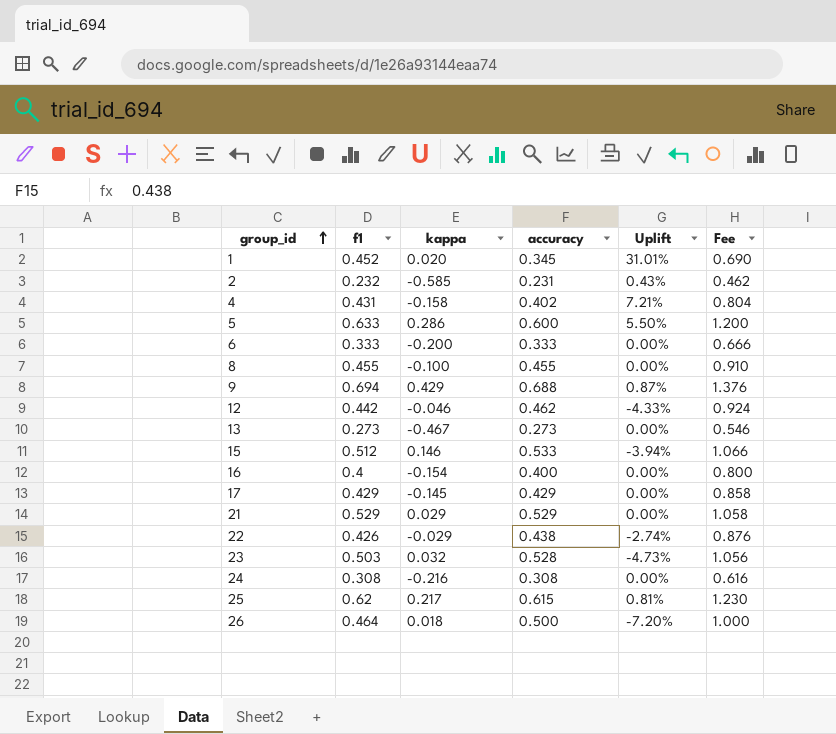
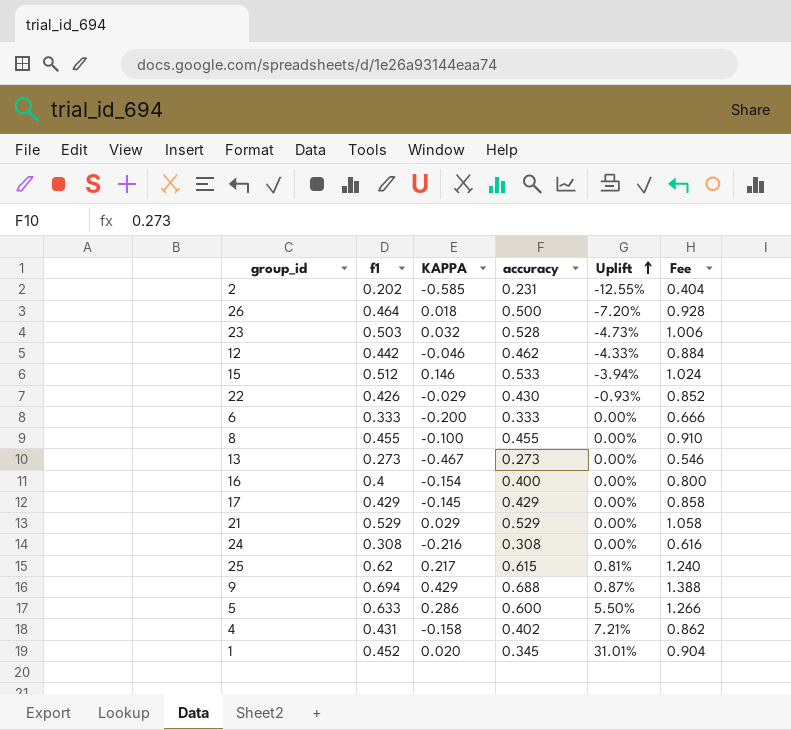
row order: group_id ascending -> Uplift ascending
column name: kappa -> KAPPA
column Fee | formula: [accuracy] * 2 -> [f1] * 2
2 | f1: 0.232 -> 0.202
2 | Uplift: 0.43% -> -12.55%
22 | accuracy: 0.438 -> 0.430
22 | Uplift: -2.74% -> -0.93%

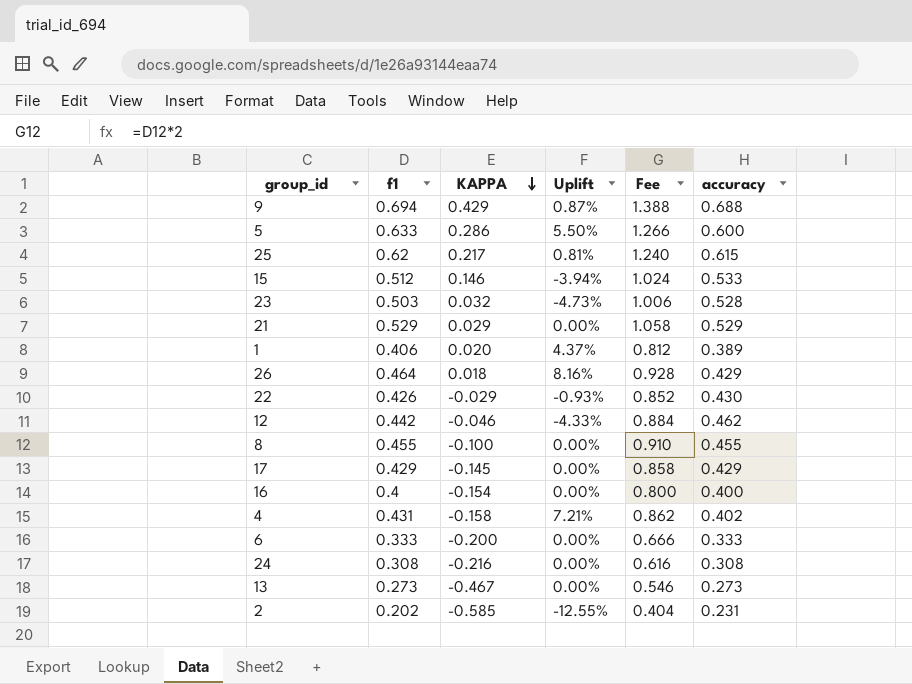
row order: Uplift ascending -> KAPPA descending
column accuracy | position: 4 -> 6
1 | f1: 0.452 -> 0.406
1 | Uplift: 31.01% -> 4.37%
1 | Fee: 0.904 -> 0.812
1 | accuracy: 0.345 -> 0.389
26 | Uplift: -7.20% -> 8.16%
26 | accuracy: 0.500 -> 0.429

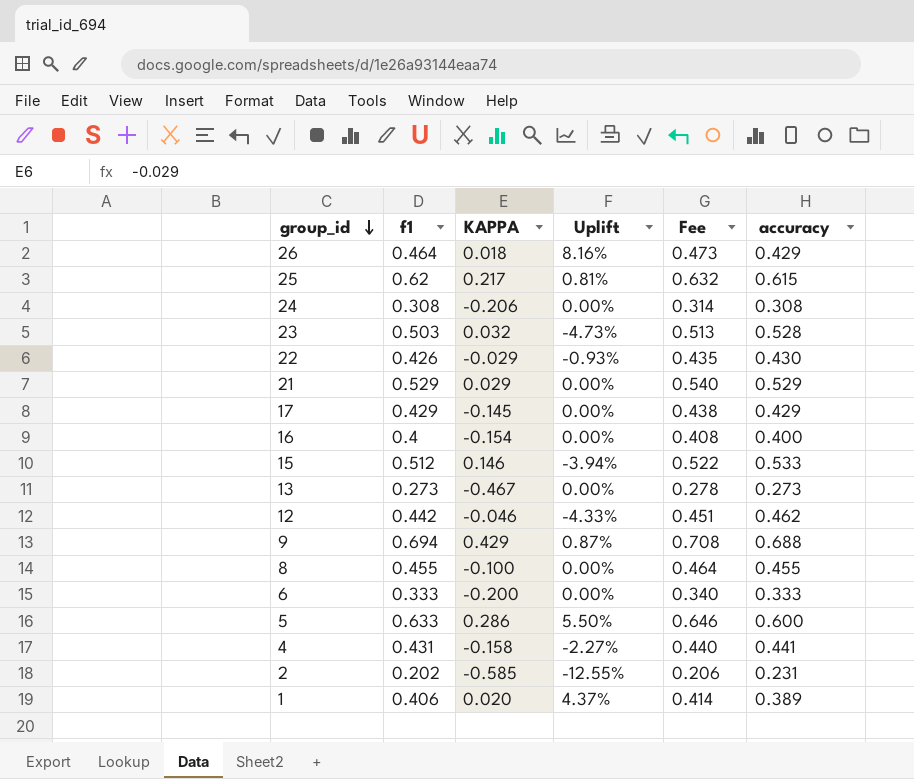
row order: KAPPA descending -> group_id descending
column Fee | formula: [f1] * 2 -> [f1] * 1.02
24 | KAPPA: -0.216 -> -0.206
4 | Uplift: 7.21% -> -2.27%
4 | accuracy: 0.402 -> 0.441

